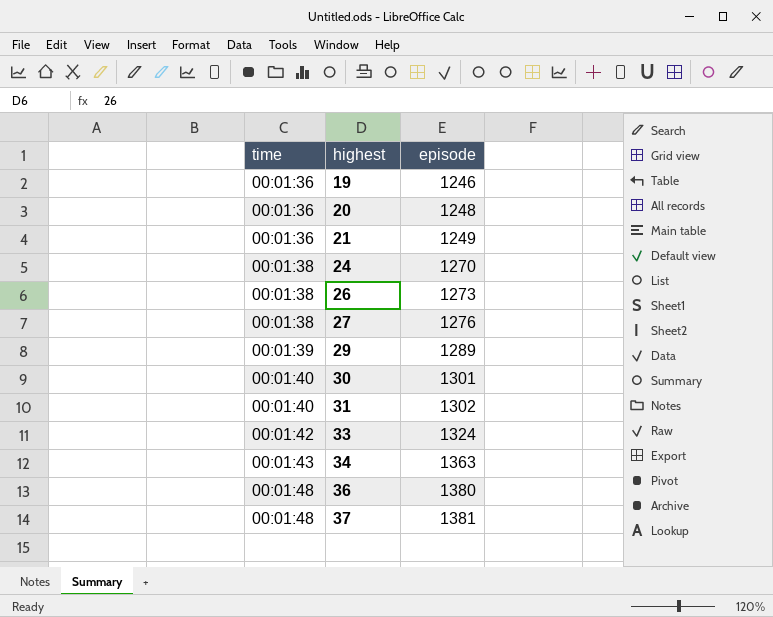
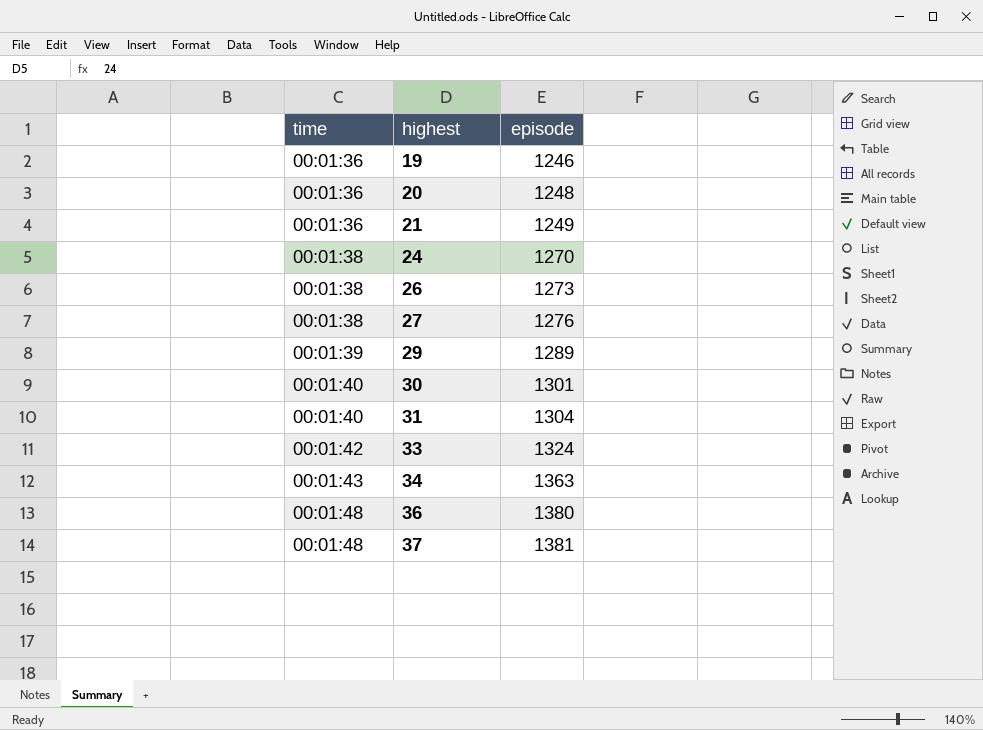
31 | episode: 1302 -> 1304

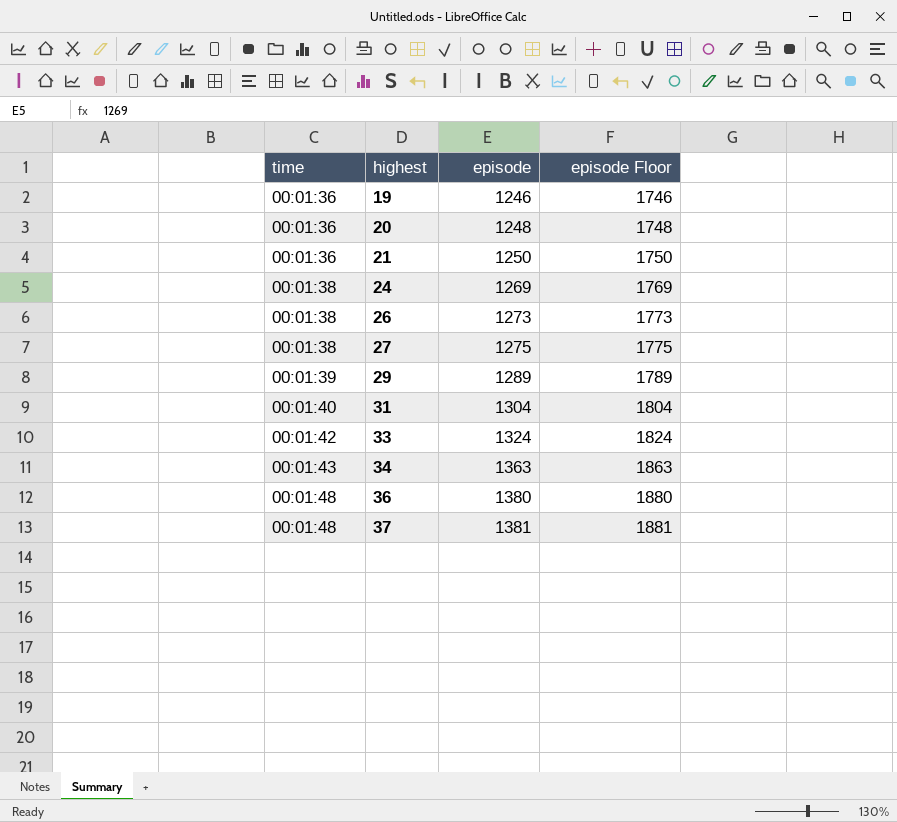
column episode Floor | formula: none -> [episode] + 500
row 30: 00:01:40 | 1301 -> none
21 | episode: 1249 -> 1250
24 | episode: 1270 -> 1269
27 | episode: 1276 -> 1275

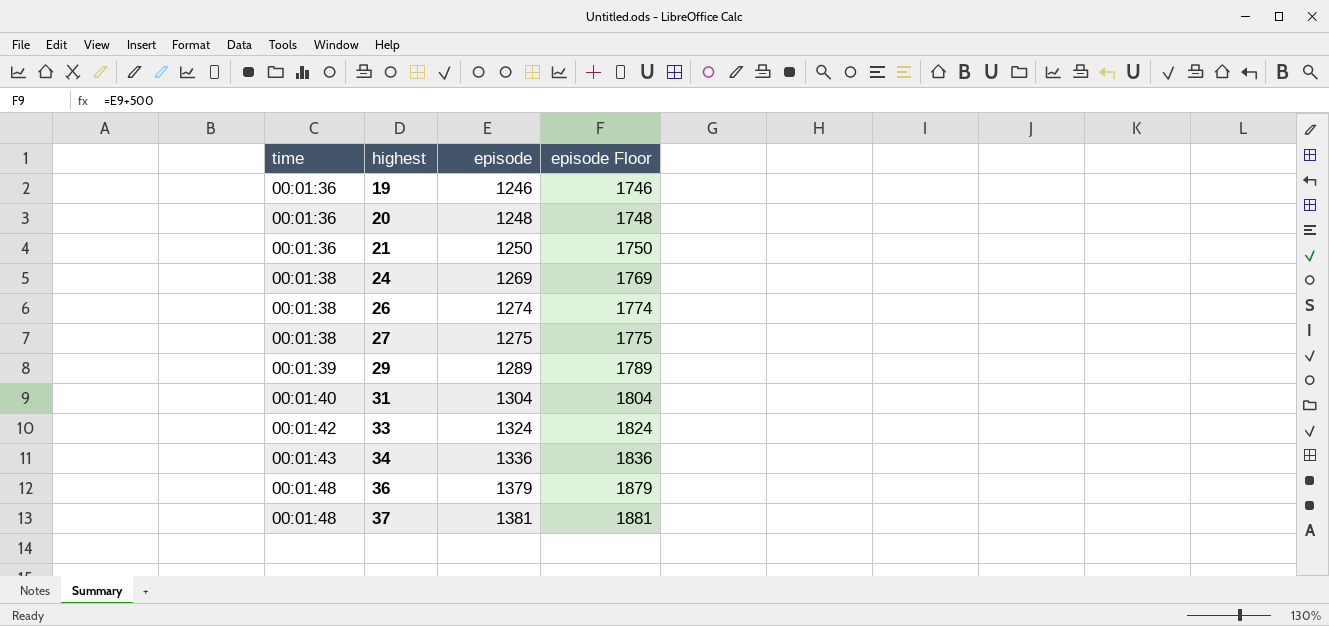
26 | episode: 1273 -> 1274
26 | episode Floor: 1773 -> 1774
34 | episode: 1363 -> 1336
34 | episode Floor: 1863 -> 1836
36 | episode: 1380 -> 1379
36 | episode Floor: 1880 -> 1879

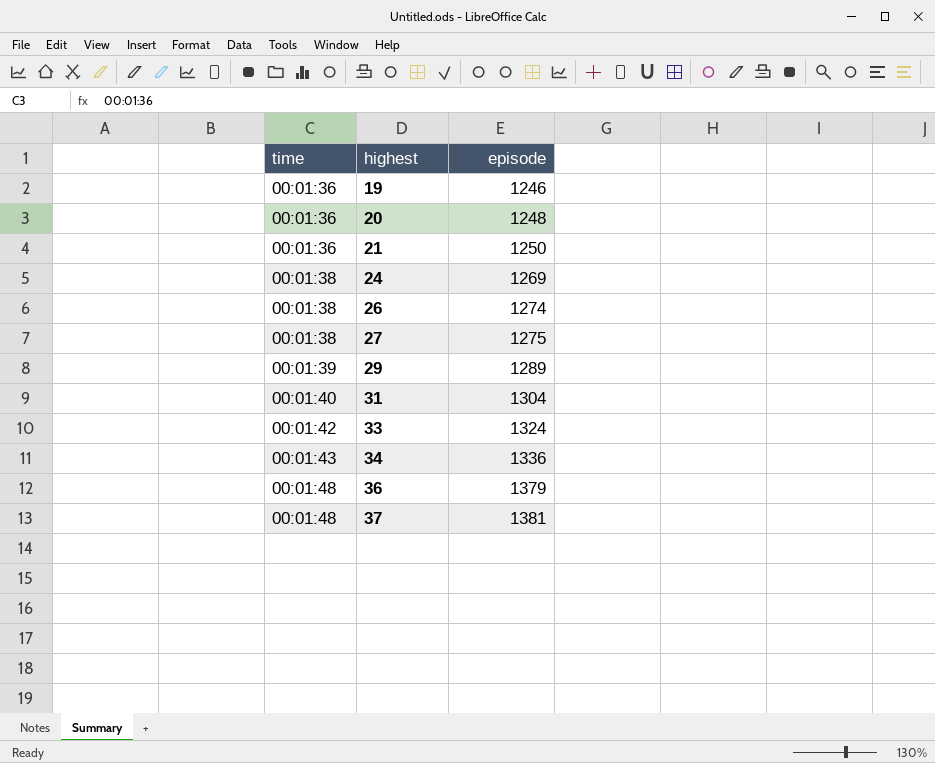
column episode Floor | formula: [episode] + 500 -> none

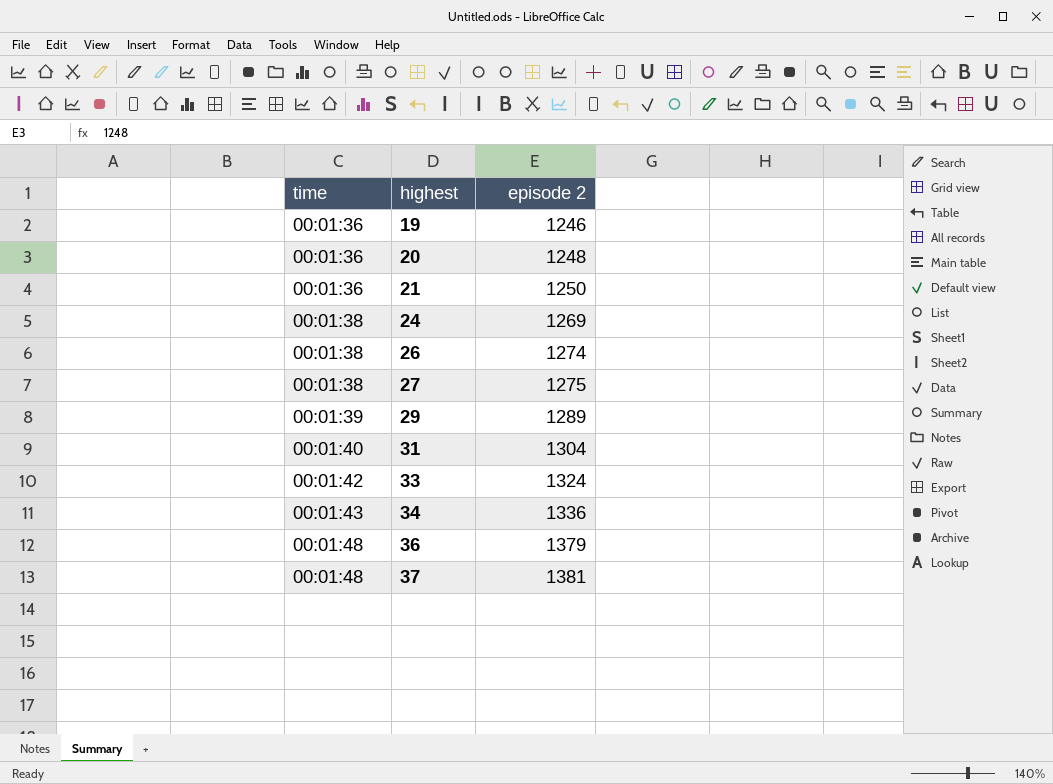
column name: episode -> episode 2

